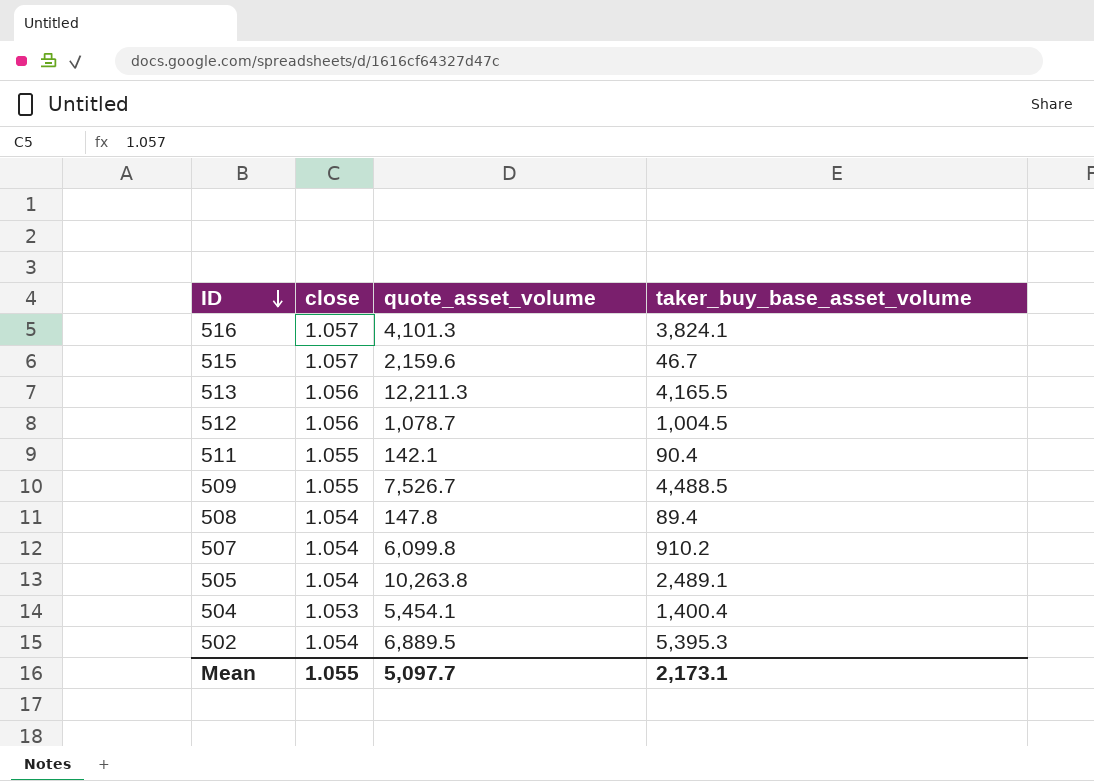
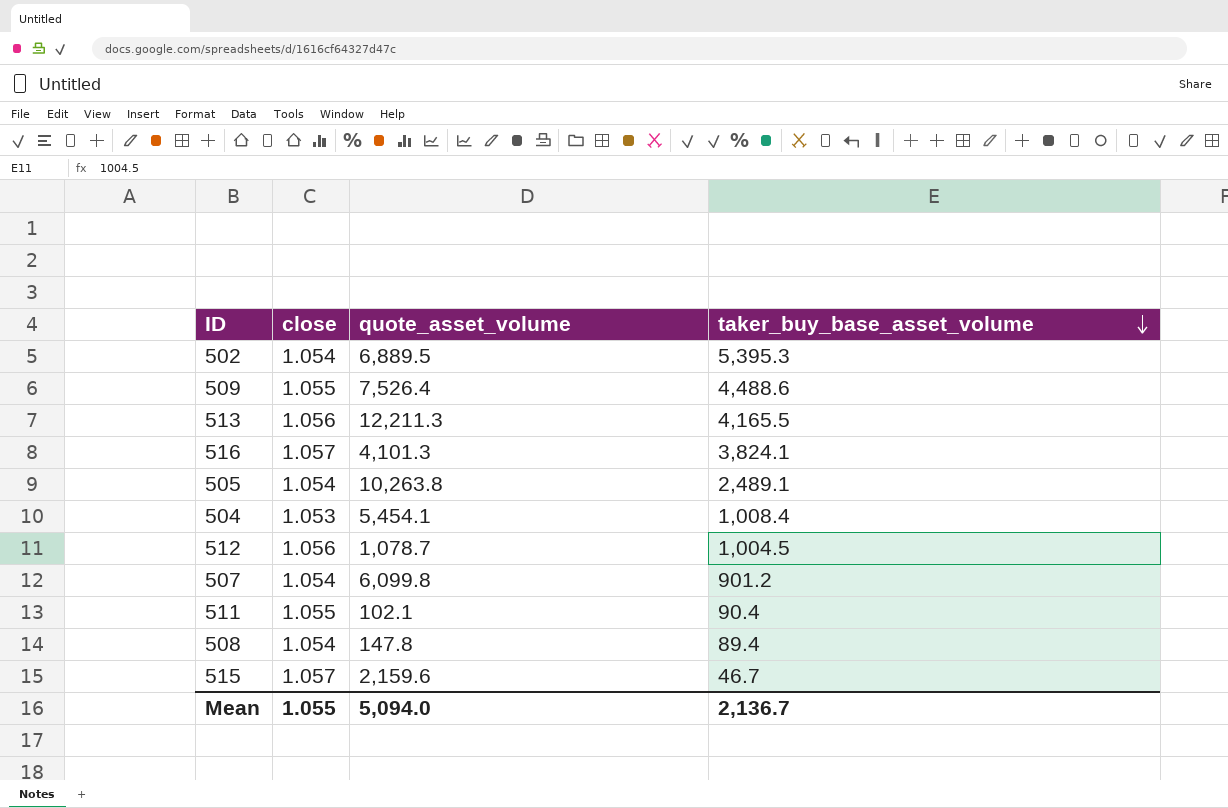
row order: ID descending -> taker_buy_base_asset_volume descending
509 | quote_asset_volume: 7,526.7 -> 7,526.4
509 | taker_buy_base_asset_volume: 4,488.5 -> 4,488.6
504 | taker_buy_base_asset_volume: 1,400.4 -> 1,008.4
507 | taker_buy_base_asset_volume: 910.2 -> 901.2
511 | quote_asset_volume: 142.1 -> 102.1
Mean | quote_asset_volume: 5,097.7 -> 5,094.0
Mean | taker_buy_base_asset_volume: 2,173.1 -> 2,136.7

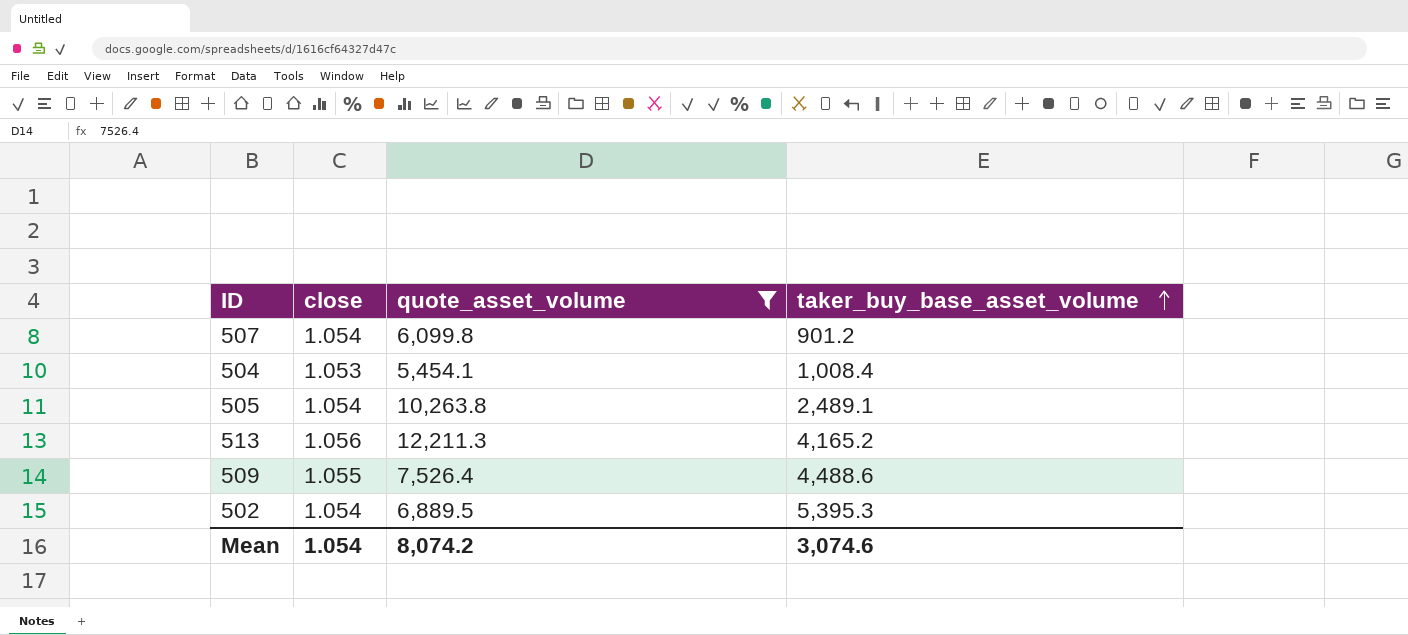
filter: none -> quote_asset_volume >= 5,454.1
row order: taker_buy_base_asset_volume descending -> taker_buy_base_asset_volume ascending
513 | taker_buy_base_asset_volume: 4,165.5 -> 4,165.2
Mean | close: 1.055 -> 1.054
Mean | quote_asset_volume: 5,094.0 -> 8,074.2
Mean | taker_buy_base_asset_volume: 2,136.7 -> 3,074.6

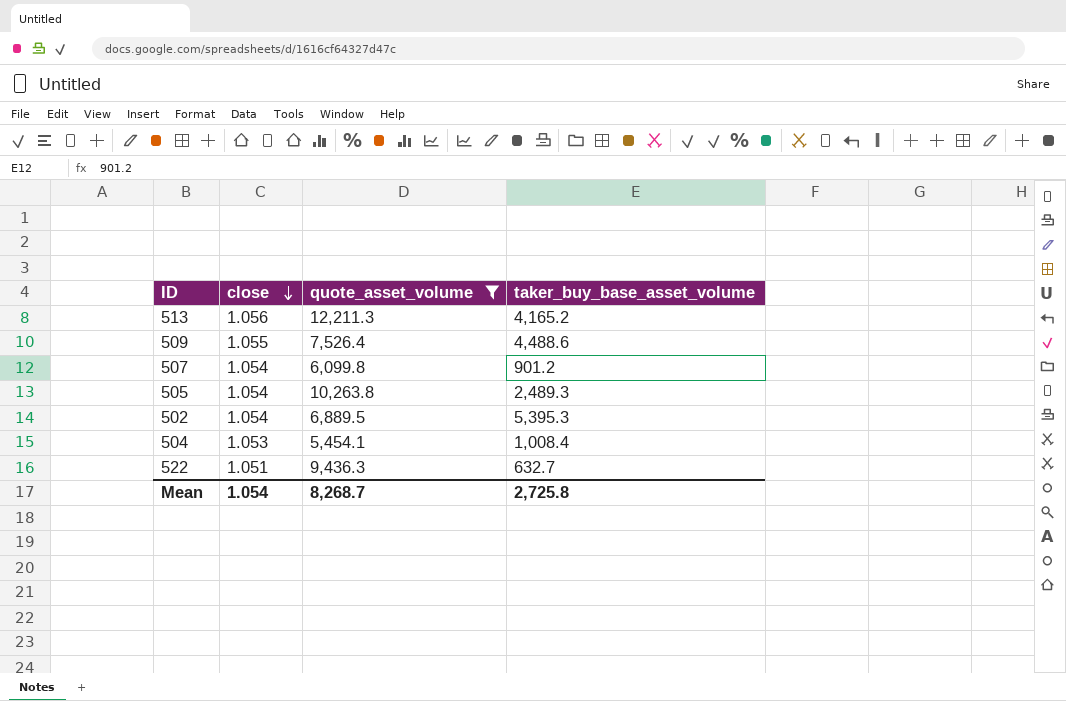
row order: taker_buy_base_asset_volume ascending -> close descending
505 | taker_buy_base_asset_volume: 2,489.1 -> 2,489.3
row 522: none -> 1.051 | 9,436.3 | 632.7
Mean | quote_asset_volume: 8,074.2 -> 8,268.7
Mean | taker_buy_base_asset_volume: 3,074.6 -> 2,725.8

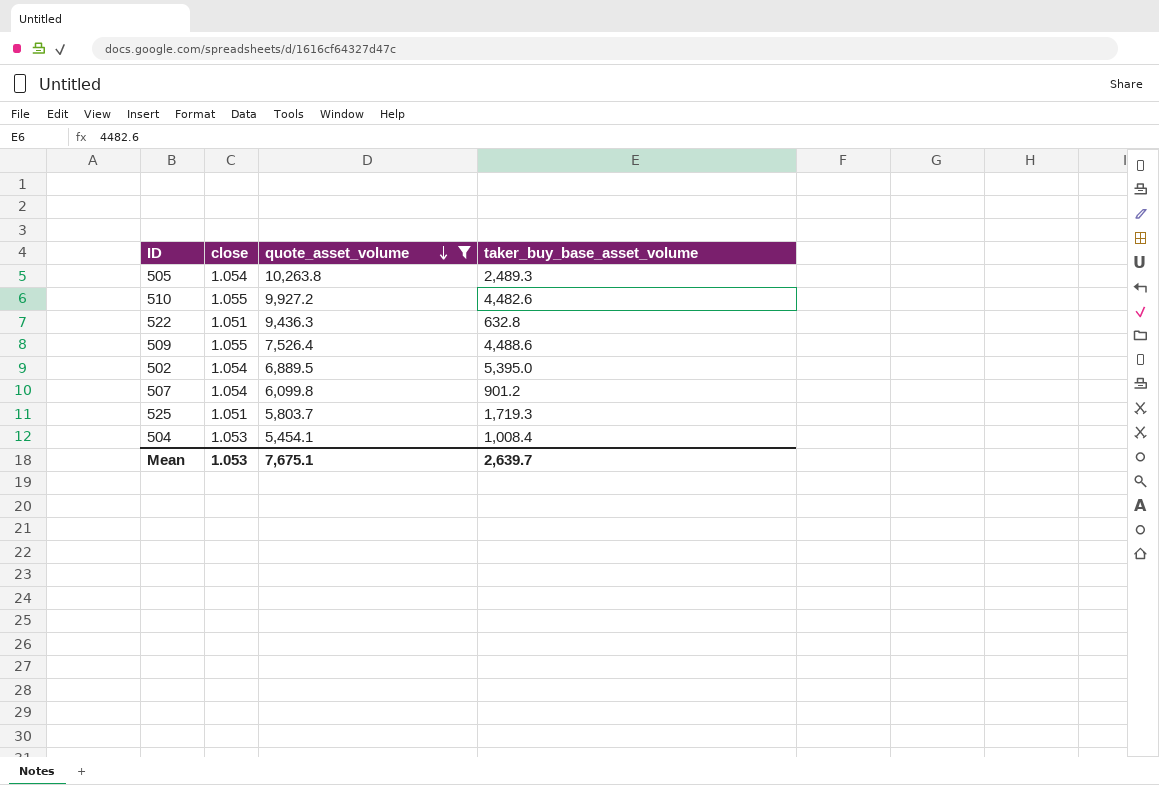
row order: close descending -> quote_asset_volume descending
row 513: 1.056 | 12,211.3 | 4,165.2 -> none
row 510: none -> 1.055 | 9,927.2 | 4,482.6
522 | taker_buy_base_asset_volume: 632.7 -> 632.8
502 | taker_buy_base_asset_volume: 5,395.3 -> 5,395.0
row 525: none -> 1.051 | 5,803.7 | 1,719.3
Mean | close: 1.054 -> 1.053
Mean | quote_asset_volume: 8,268.7 -> 7,675.1
Mean | taker_buy_base_asset_volume: 2,725.8 -> 2,639.7

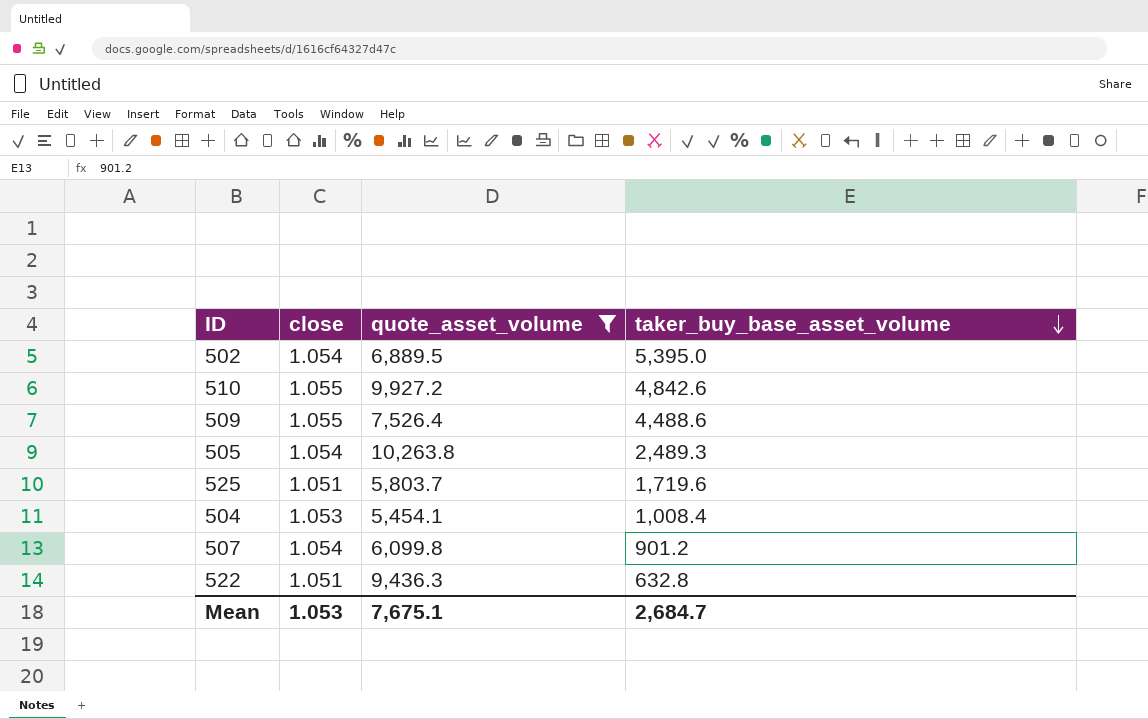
row order: quote_asset_volume descending -> taker_buy_base_asset_volume descending
510 | taker_buy_base_asset_volume: 4,482.6 -> 4,842.6
525 | taker_buy_base_asset_volume: 1,719.3 -> 1,719.6
Mean | taker_buy_base_asset_volume: 2,639.7 -> 2,684.7

